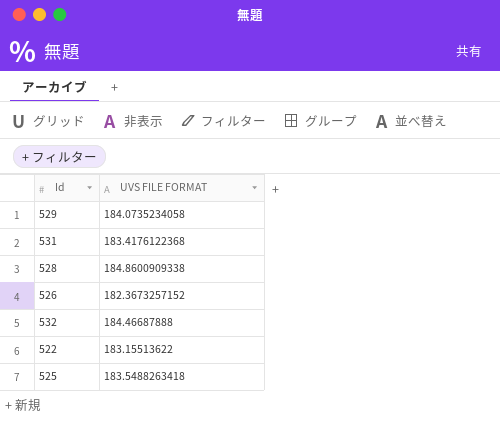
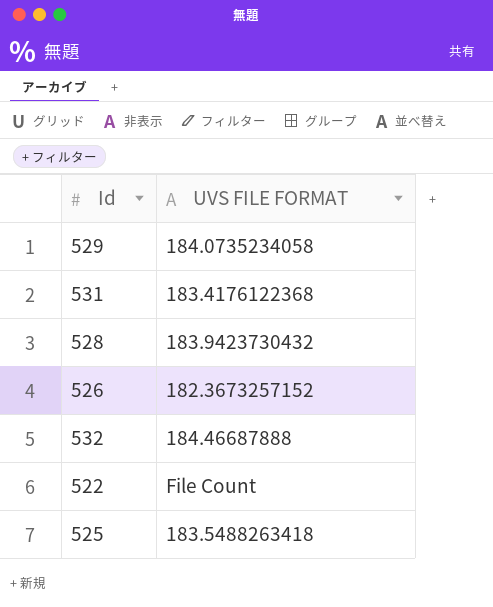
528 | UVS FILE FORMAT: 184.8600909338 -> 183.9423730432
522 | UVS FILE FORMAT: 183.15513622 -> File Count

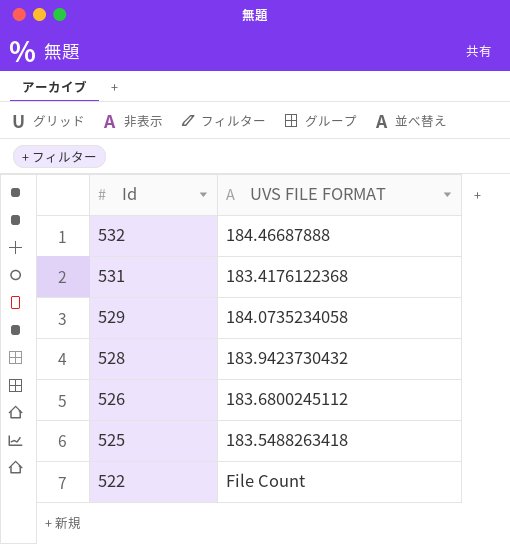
row order: none -> Id descending
526 | UVS FILE FORMAT: 182.3673257152 -> 183.6800245112

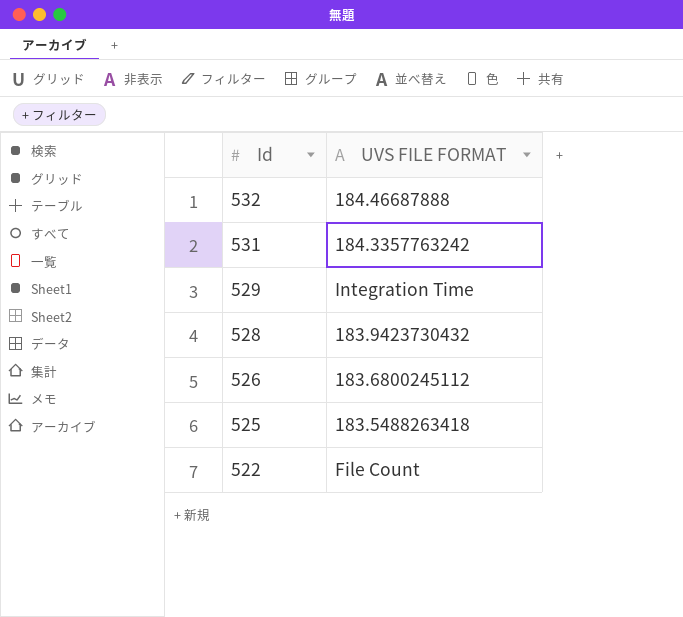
531 | UVS FILE FORMAT: 183.4176122368 -> 184.3357763242
529 | UVS FILE FORMAT: 184.0735234058 -> Integration Time

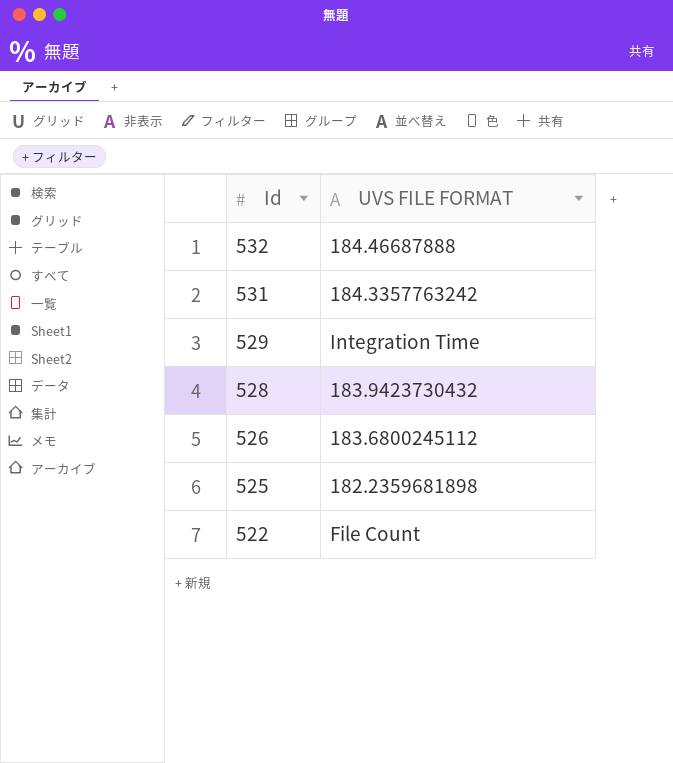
525 | UVS FILE FORMAT: 183.5488263418 -> 182.2359681898

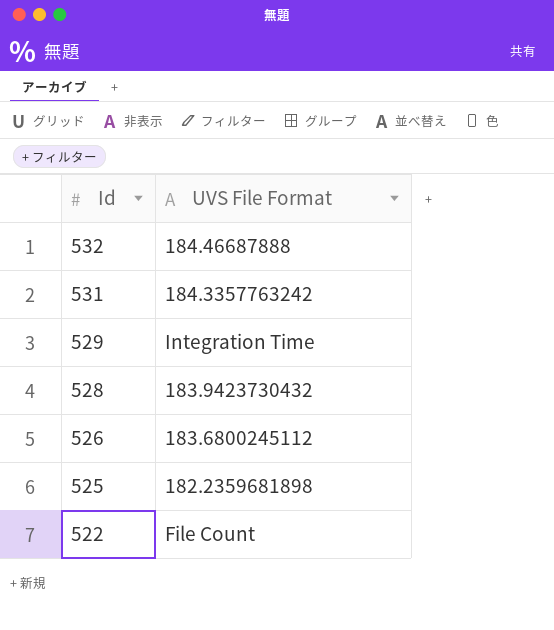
column name: UVS FILE FORMAT -> UVS File Format

